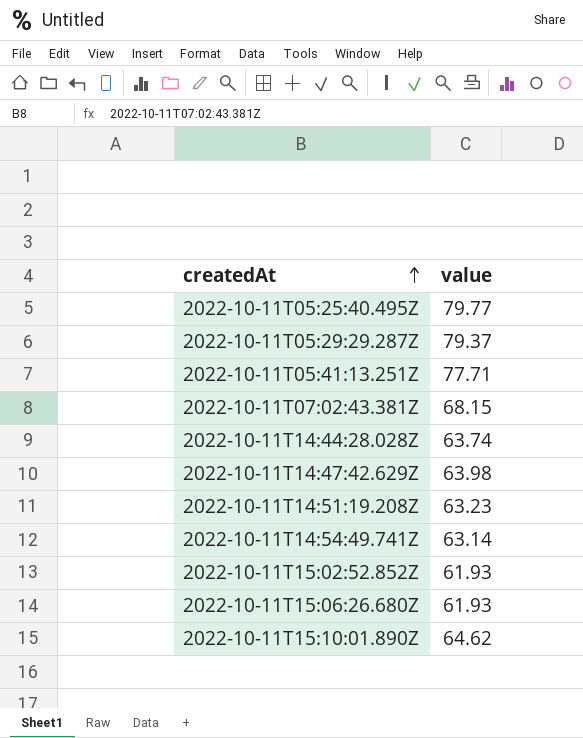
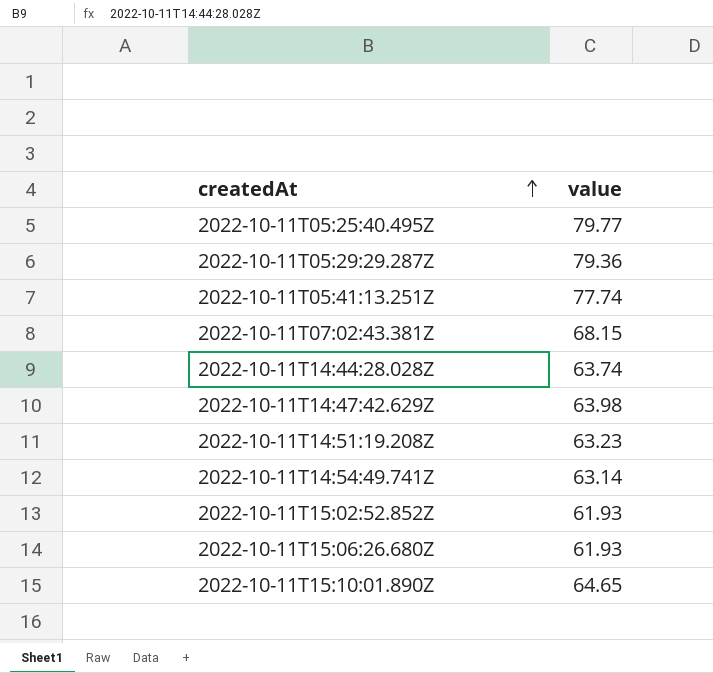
2022-10-11T05:29:29.287Z | value: 79.37 -> 79.36
2022-10-11T05:41:13.251Z | value: 77.71 -> 77.74
2022-10-11T15:10:01.890Z | value: 64.62 -> 64.65

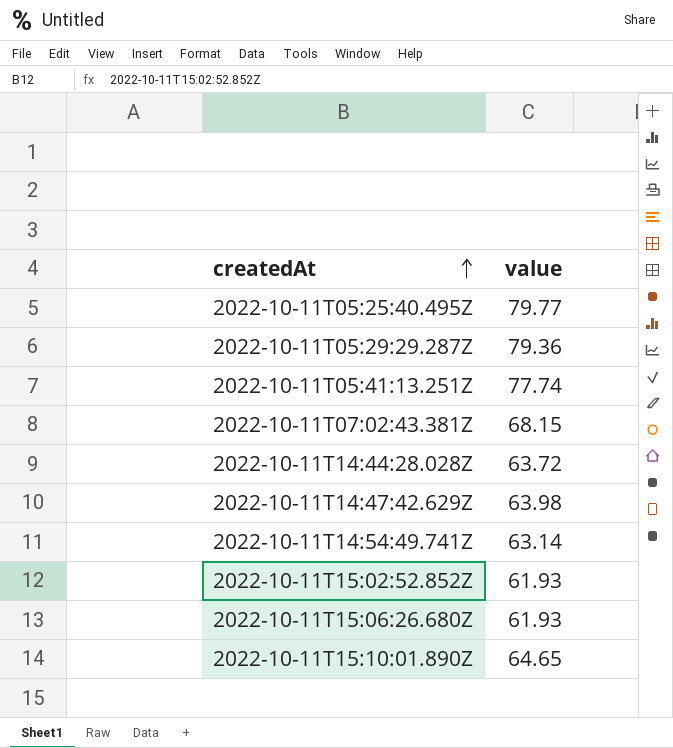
row 2022-10-11T14:51:19.208Z: 63.23 -> none
2022-10-11T14:44:28.028Z | value: 63.74 -> 63.72

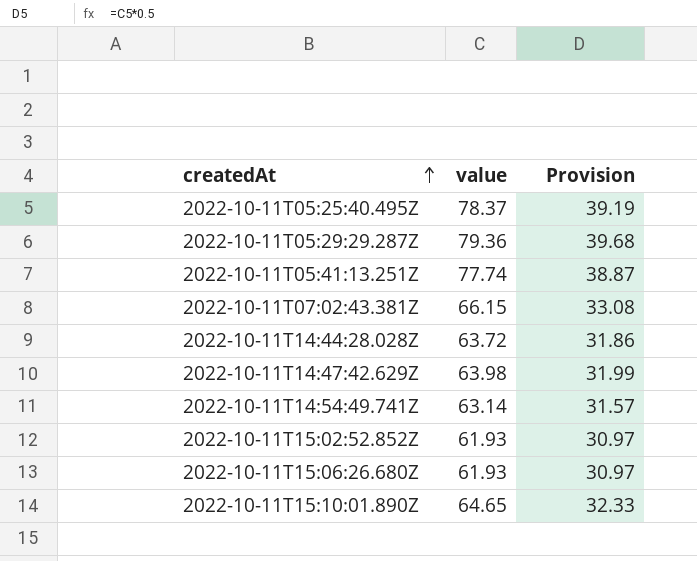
column Provision | formula: none -> [value] * 0.5
2022-10-11T05:25:40.495Z | value: 79.77 -> 78.37
2022-10-11T07:02:43.381Z | value: 68.15 -> 66.15

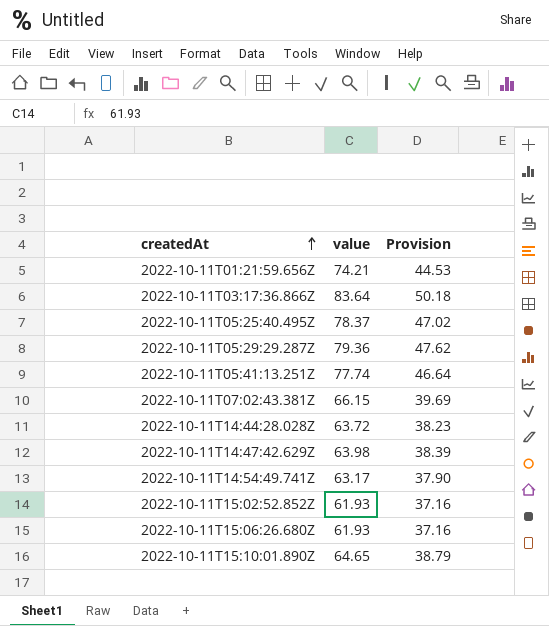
column Provision | formula: [value] * 0.5 -> [value] * 0.6
row 2022-10-11T01:21:59.656Z: none -> 74.21 | 44.53
row 2022-10-11T03:17:36.866Z: none -> 83.64 | 50.18
2022-10-11T14:54:49.741Z | value: 63.14 -> 63.17

